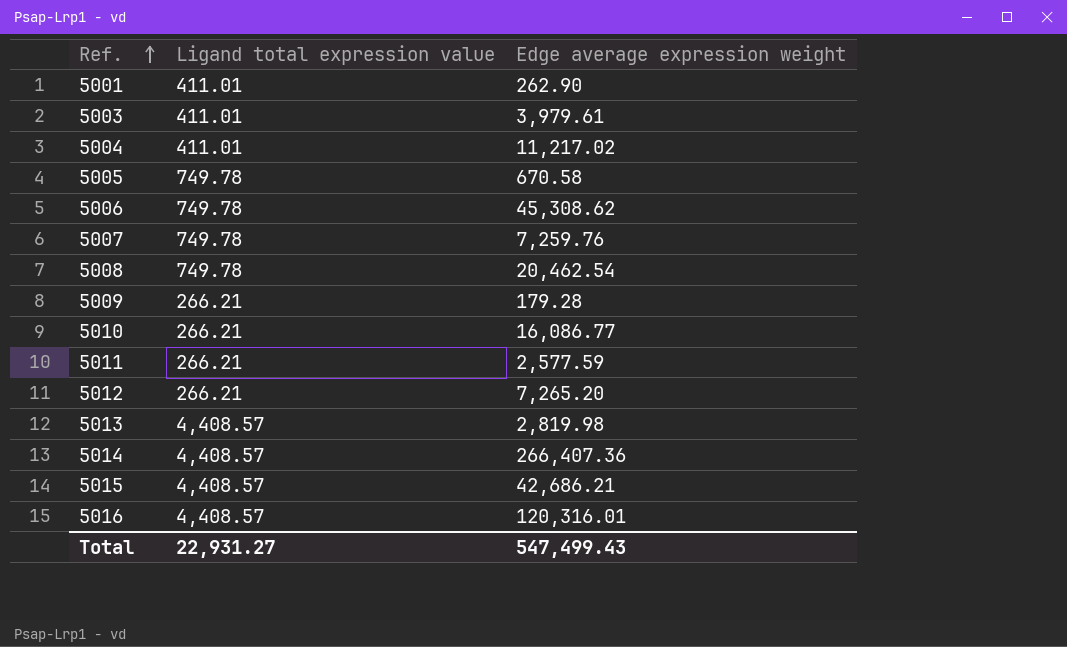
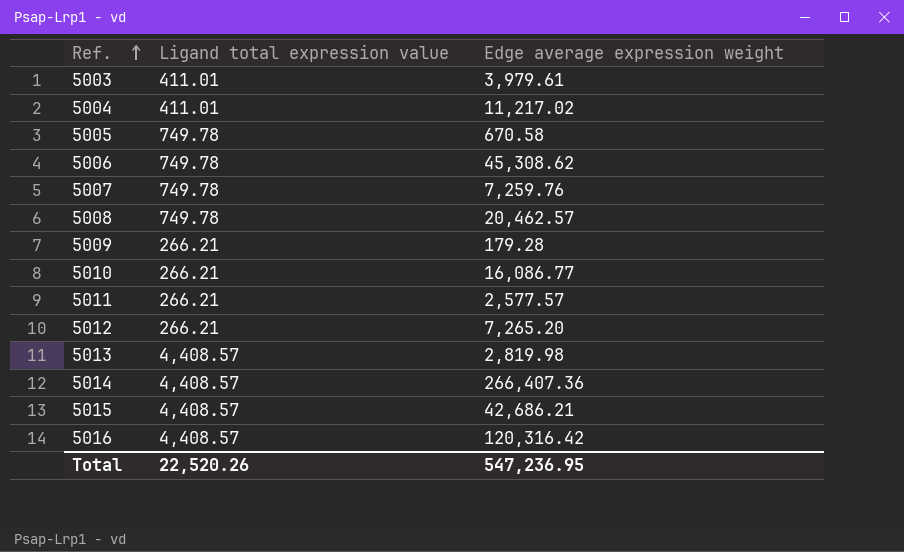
row 5001: 411.01 | 262.90 -> none
5008 | Edge average expression weight: 20,462.54 -> 20,462.57
5011 | Edge average expression weight: 2,577.59 -> 2,577.57
5016 | Edge average expression weight: 120,316.01 -> 120,316.42
Total | Ligand total expression value: 22,931.27 -> 22,520.26
Total | Edge average expression weight: 547,499.43 -> 547,236.95

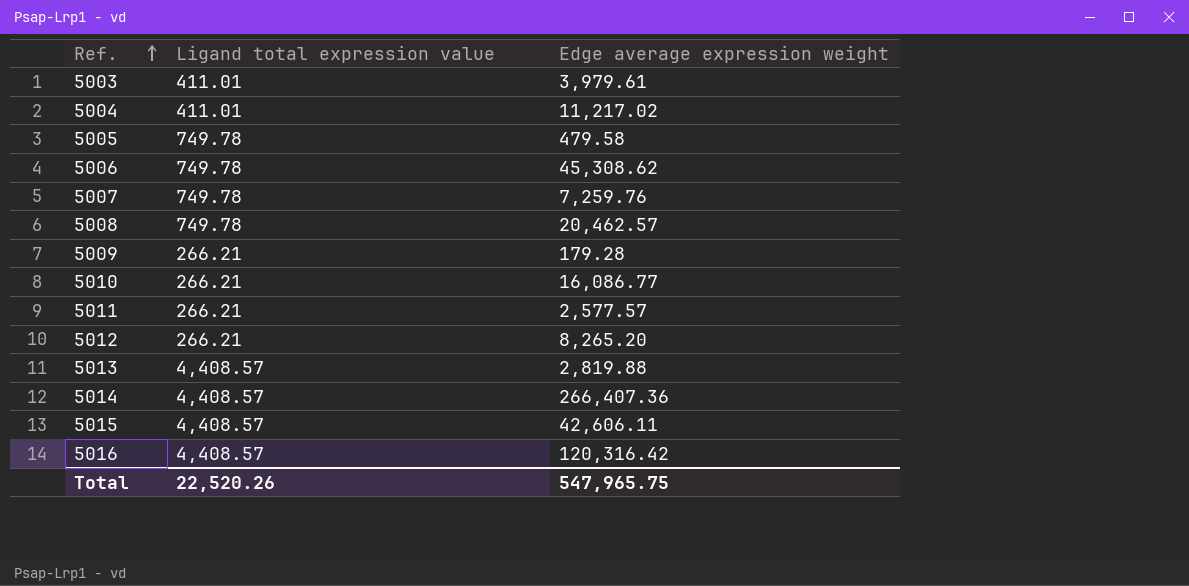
5005 | Edge average expression weight: 670.58 -> 479.58
5012 | Edge average expression weight: 7,265.20 -> 8,265.20
5013 | Edge average expression weight: 2,819.98 -> 2,819.88
5015 | Edge average expression weight: 42,686.21 -> 42,606.11
Total | Edge average expression weight: 547,236.95 -> 547,965.75

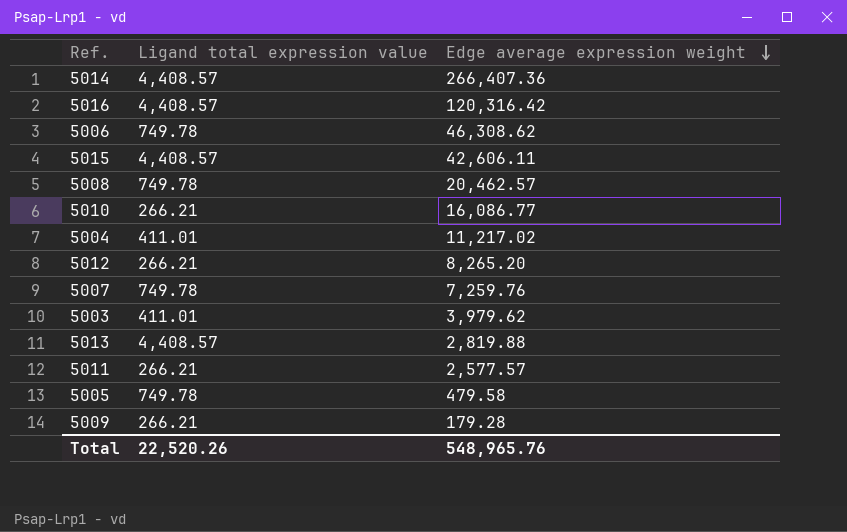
row order: Ref. ascending -> Edge average expression weight descending
5006 | Edge average expression weight: 45,308.62 -> 46,308.62
5003 | Edge average expression weight: 3,979.61 -> 3,979.62
Total | Edge average expression weight: 547,965.75 -> 548,965.76

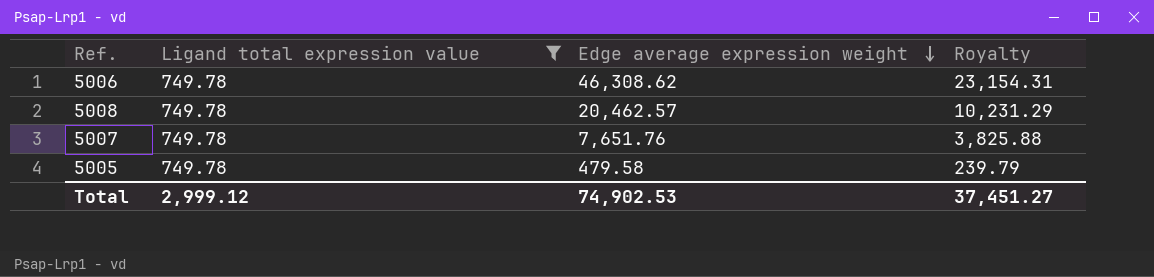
filter: none -> Ligand total expression value = 749.78
column Royalty | formula: none -> [Edge average expression weight] * 0.5
5007 | Edge average expression weight: 7,259.76 -> 7,651.76
Total | Ligand total expression value: 22,520.26 -> 2,999.12
Total | Edge average expression weight: 548,965.76 -> 74,902.53

